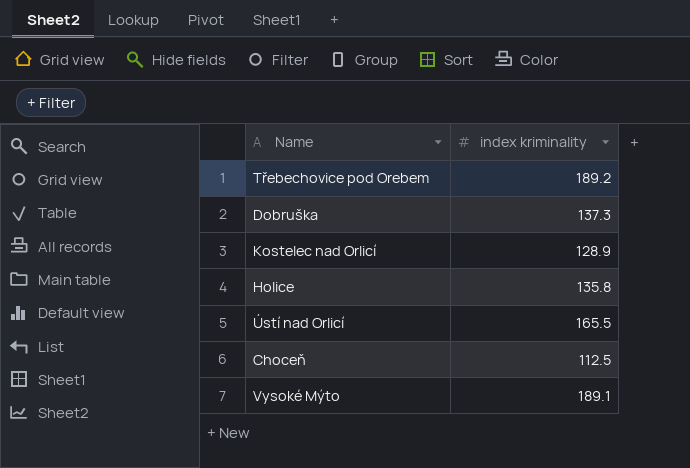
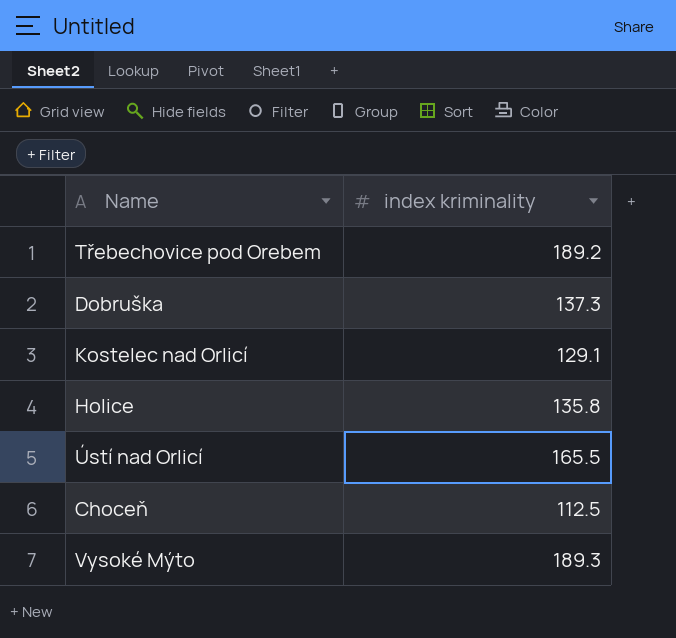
Kostelec nad Orlicí | index kriminality: 128.9 -> 129.1
Vysoké Mýto | index kriminality: 189.1 -> 189.3

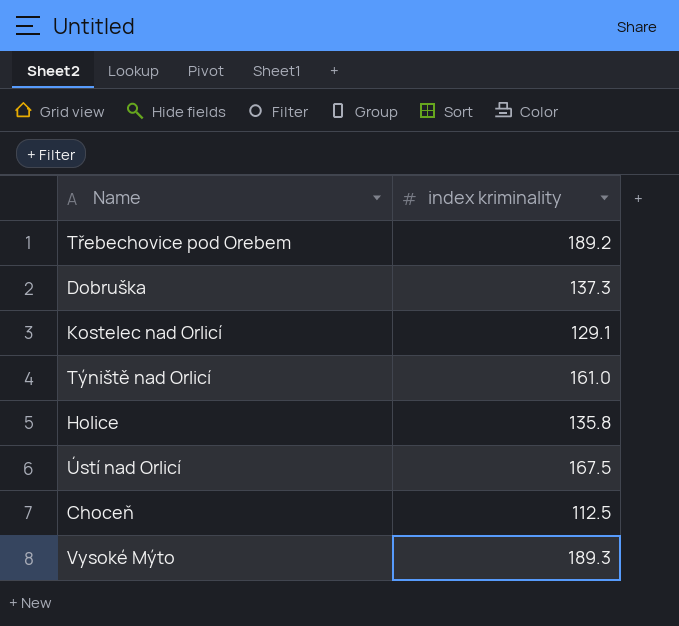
row Týniště nad Orlicí: none -> 161.0
Ústí nad Orlicí | index kriminality: 165.5 -> 167.5

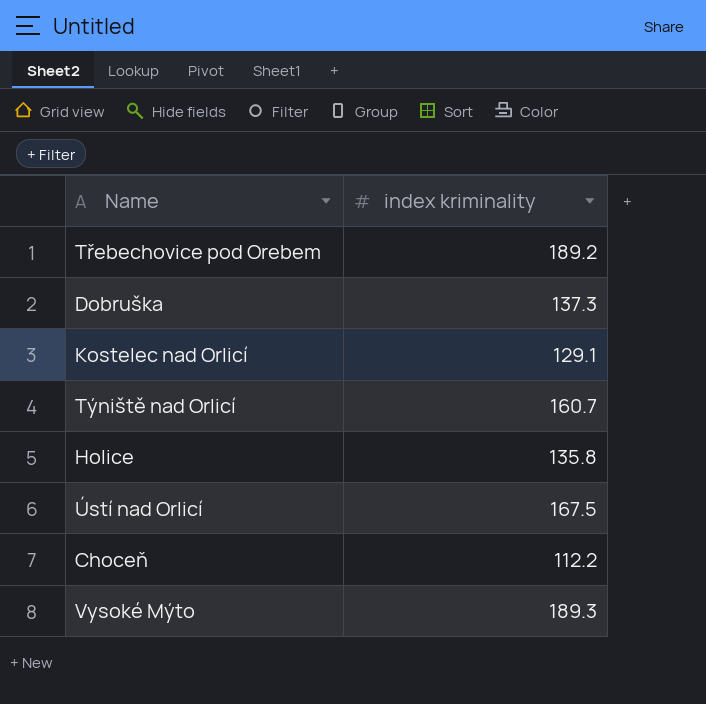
Týniště nad Orlicí | index kriminality: 161.0 -> 160.7
Choceň | index kriminality: 112.5 -> 112.2

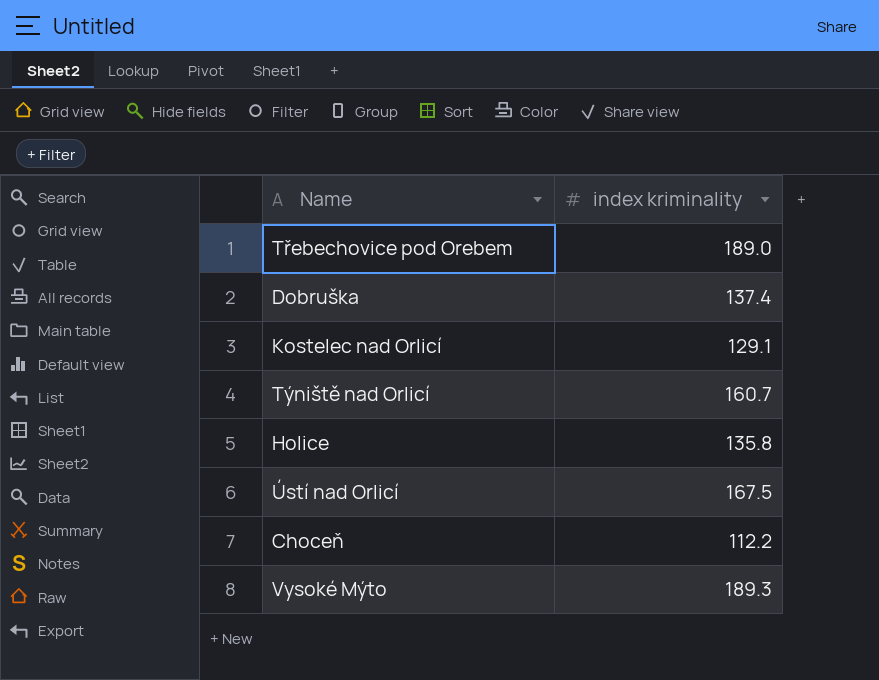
Třebechovice pod Orebem | index kriminality: 189.2 -> 189.0
Dobruška | index kriminality: 137.3 -> 137.4

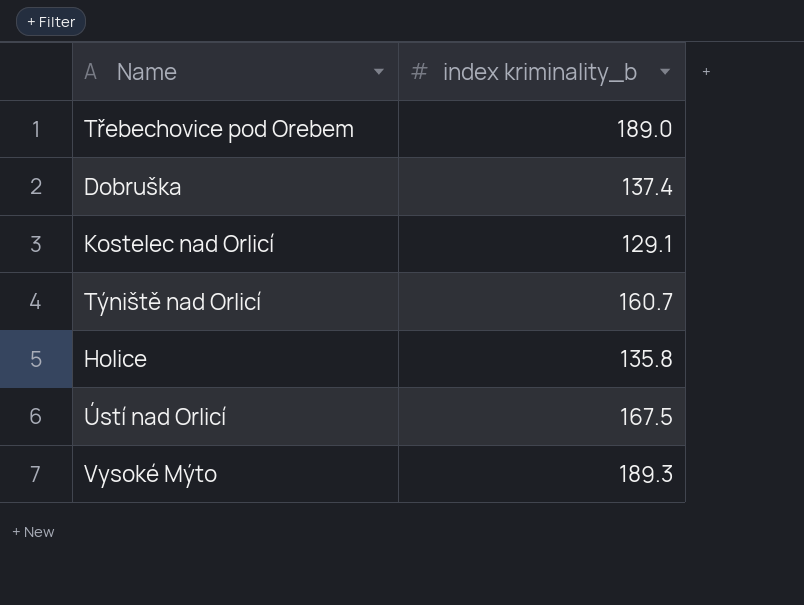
column name: index kriminality -> index kriminality_b
row Choceň: 112.2 -> none

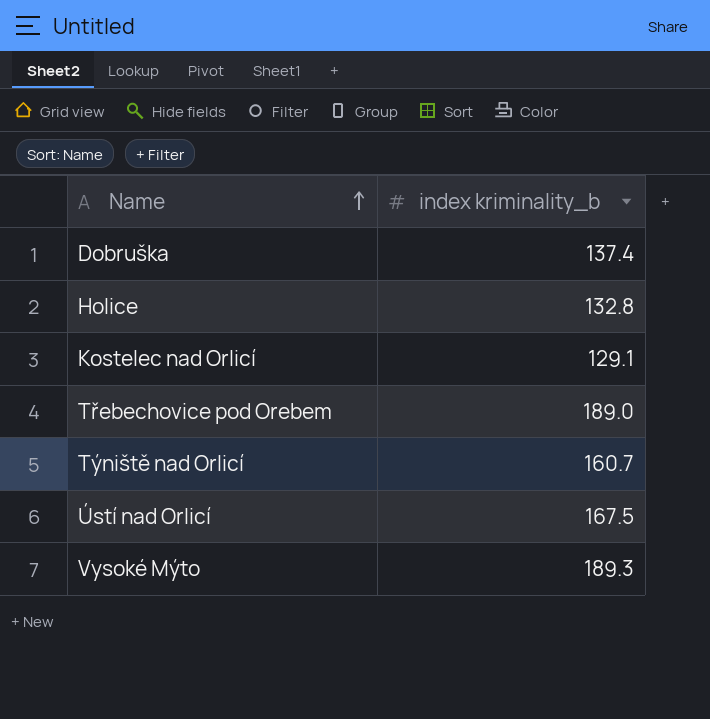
row order: none -> Name ascending
Holice | index kriminality_b: 135.8 -> 132.8

